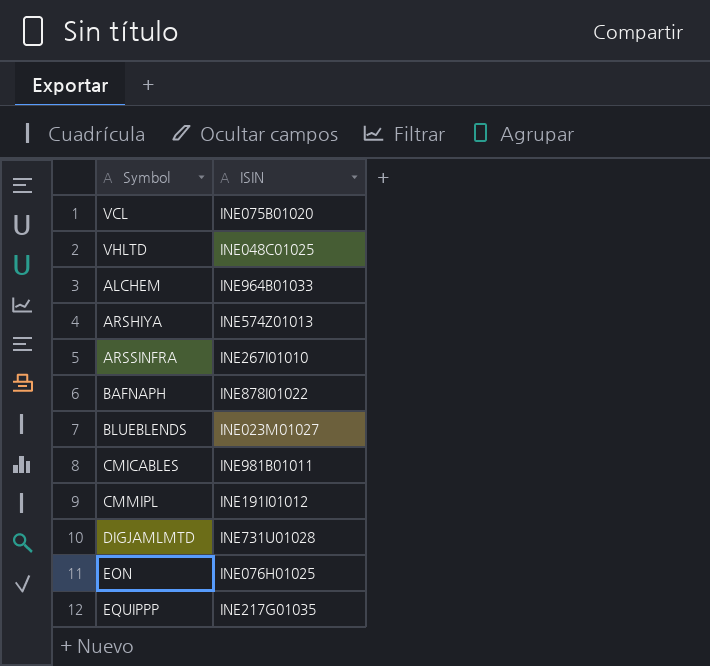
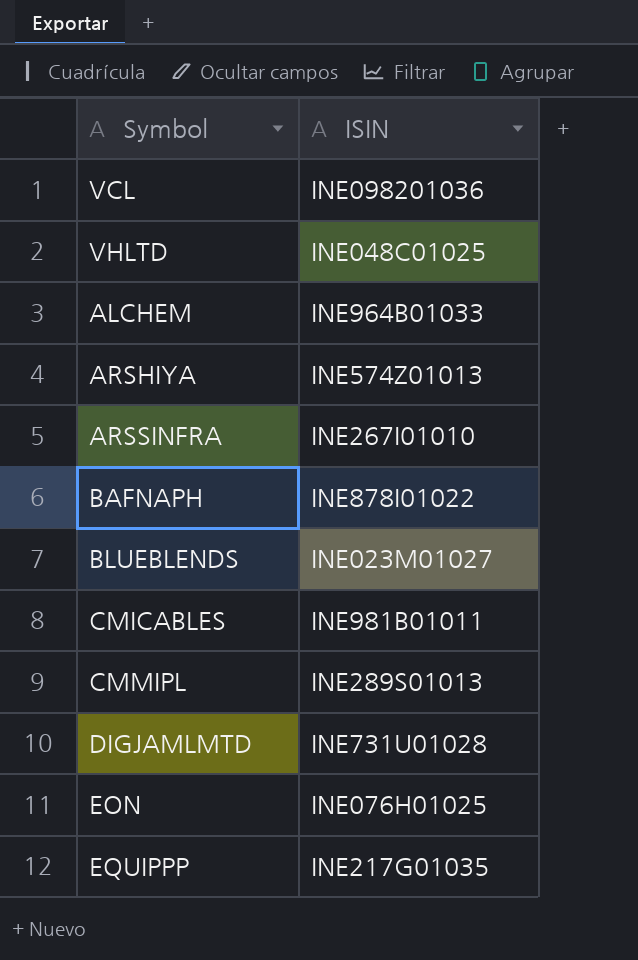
VCL | ISIN: INE075B01020 -> INE098201036
CMMIPL | ISIN: INE191I01012 -> INE289S01013

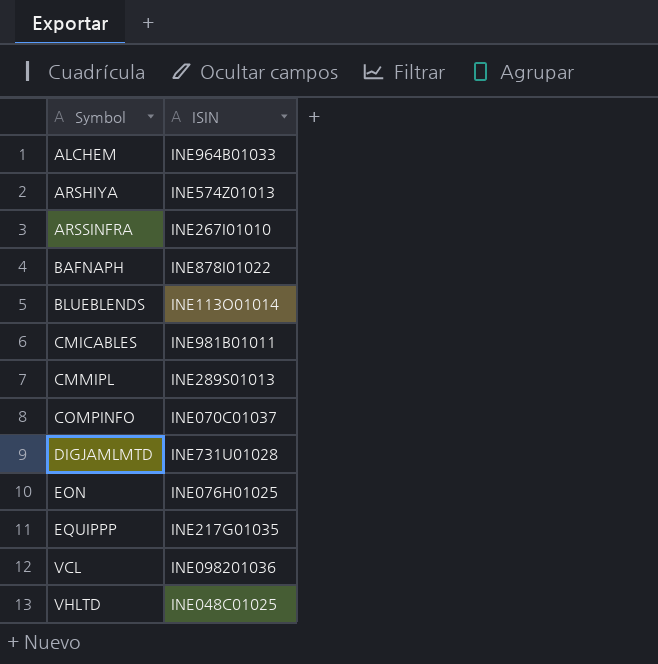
row order: none -> Symbol ascending
BLUEBLENDS | ISIN: INE023M01027 -> INE113O01014
row COMPINFO: none -> INE070C01037

